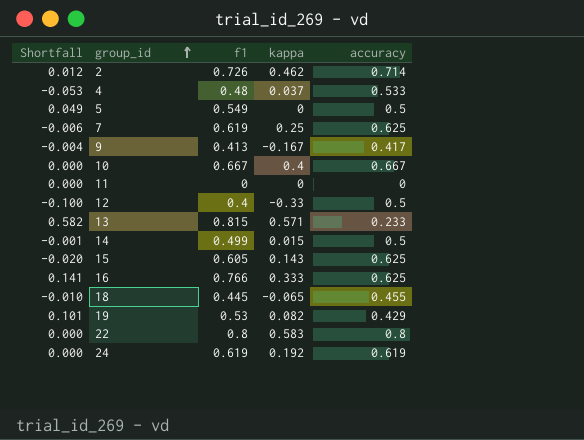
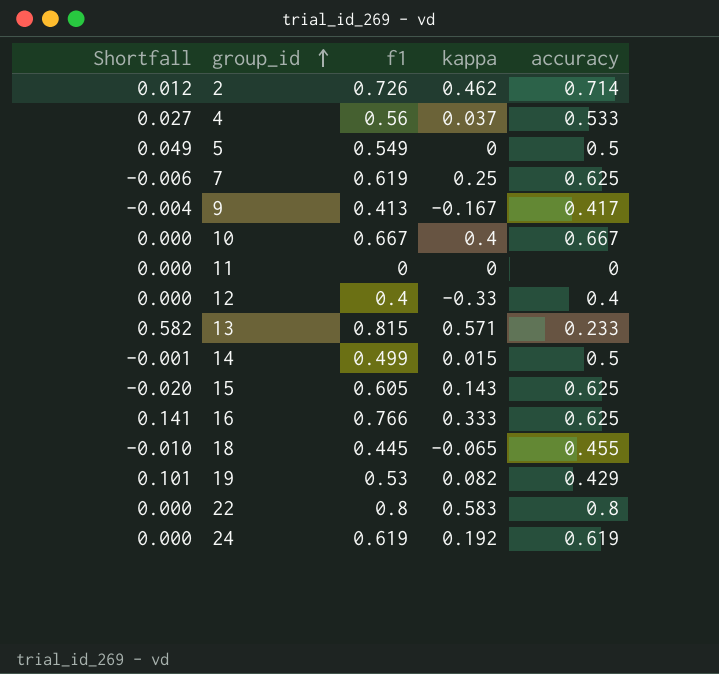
4 | Shortfall: -0.053 -> 0.027
4 | f1: 0.48 -> 0.56
12 | Shortfall: -0.100 -> 0.000
12 | accuracy: 0.5 -> 0.4

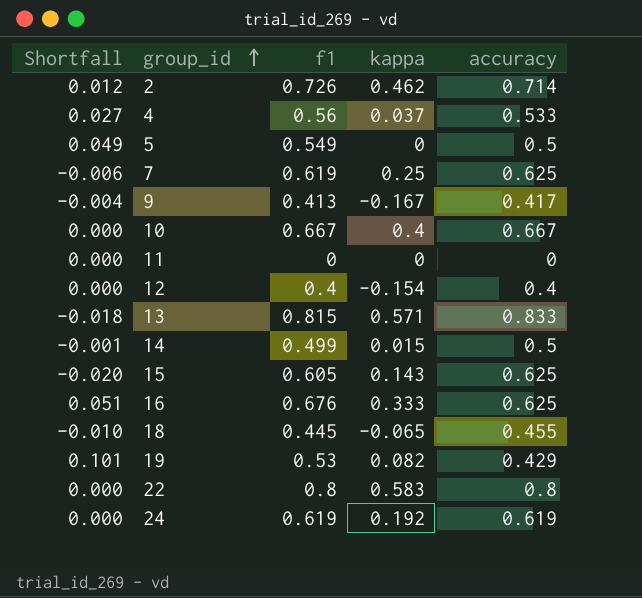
12 | kappa: -0.33 -> -0.154
13 | Shortfall: 0.582 -> -0.018
13 | accuracy: 0.233 -> 0.833
16 | Shortfall: 0.141 -> 0.051
16 | f1: 0.766 -> 0.676

